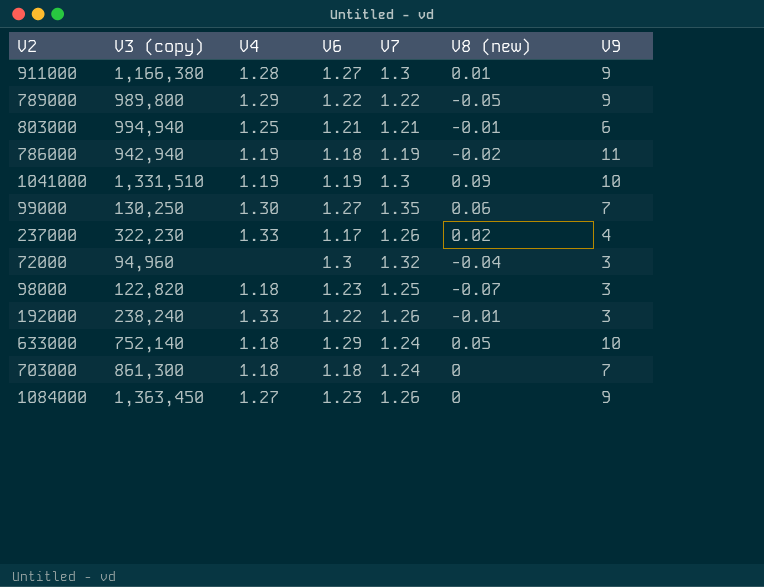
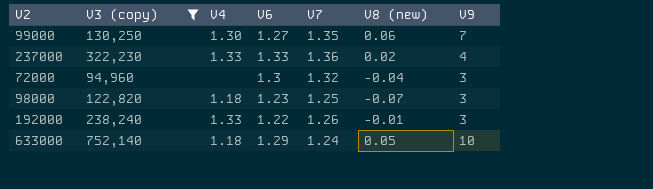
filter: none -> V3 (copy) <= 752,140
237000 | V6: 1.17 -> 1.33
237000 | V7: 1.26 -> 1.36

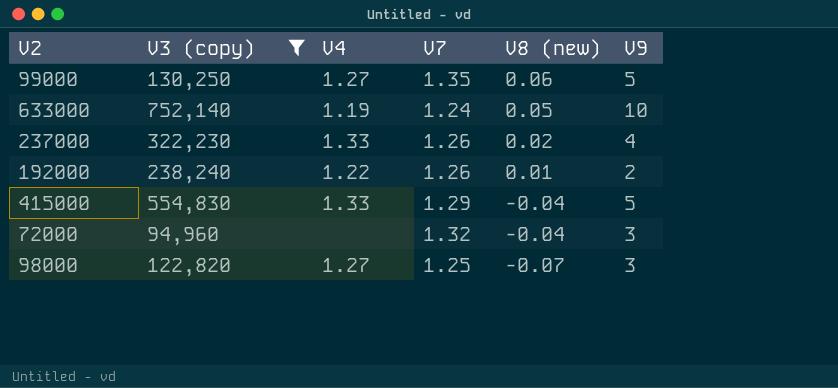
row order: none -> V8 (new) descending
column V6 | position: 4 -> none
99000 | V4: 1.30 -> 1.27
99000 | V9: 7 -> 5
633000 | V4: 1.18 -> 1.19
237000 | V7: 1.36 -> 1.26
192000 | V4: 1.33 -> 1.22
192000 | V8 (new): -0.01 -> 0.01
192000 | V9: 3 -> 2
row 415000: none -> 554,830 | 1.33 | 1.29 | -0.04 | 5
98000 | V4: 1.18 -> 1.27

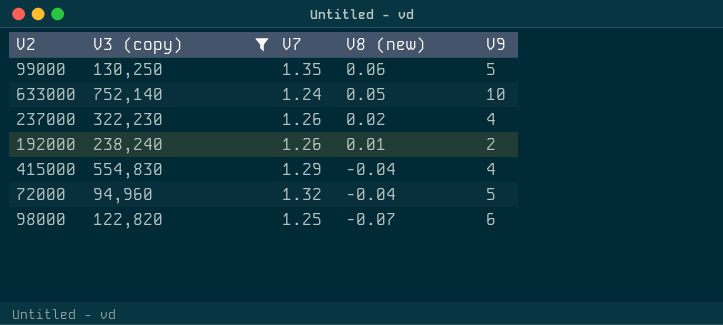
column V4 | position: 3 -> none
415000 | V9: 5 -> 4
72000 | V9: 3 -> 5
98000 | V9: 3 -> 6

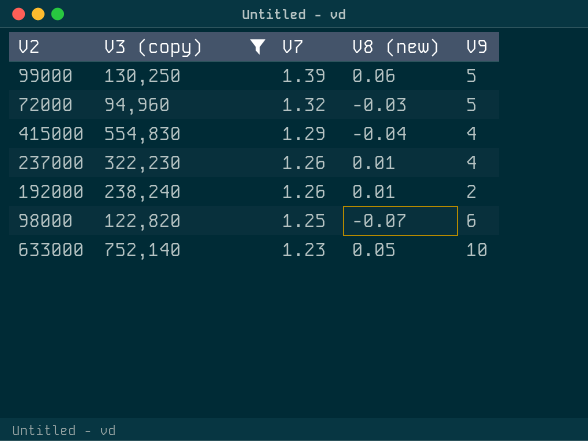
row order: V8 (new) descending -> V7 descending
99000 | V7: 1.35 -> 1.39
72000 | V8 (new): -0.04 -> -0.03
237000 | V8 (new): 0.02 -> 0.01
633000 | V7: 1.24 -> 1.23

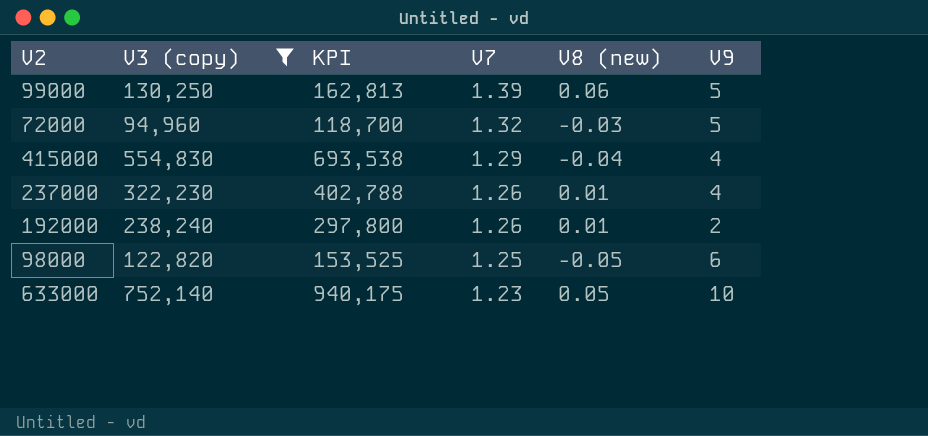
column KPI | formula: none -> [V3 (copy)] * 1.25
98000 | V8 (new): -0.07 -> -0.05

